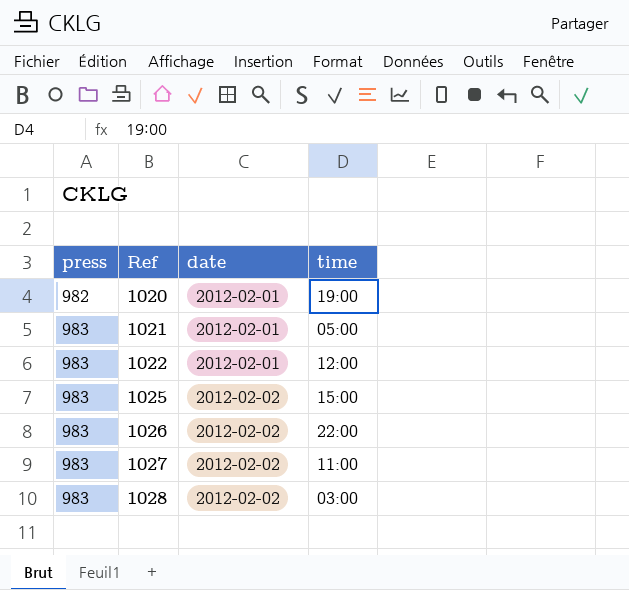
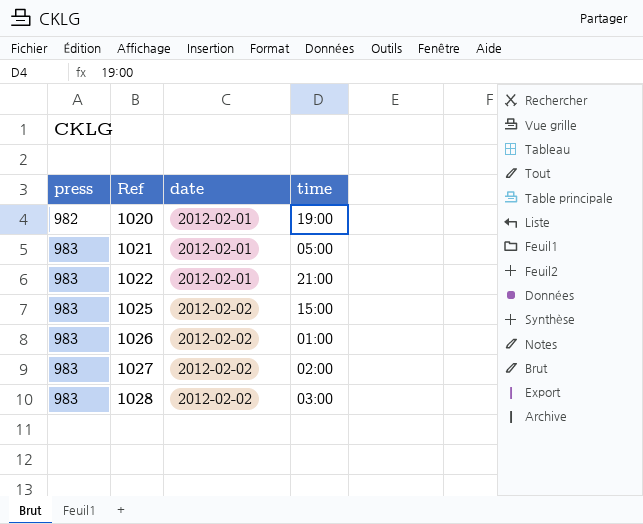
1022 | time: 12:00 -> 21:00
1026 | time: 22:00 -> 01:00
1027 | time: 11:00 -> 02:00

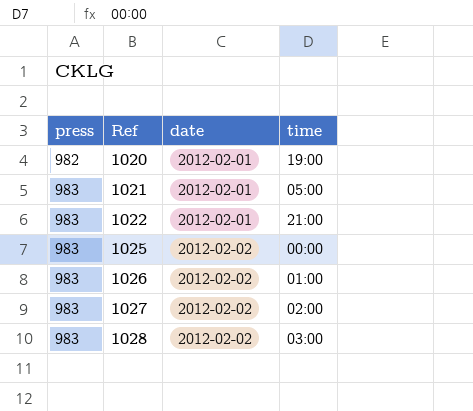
1025 | time: 15:00 -> 00:00

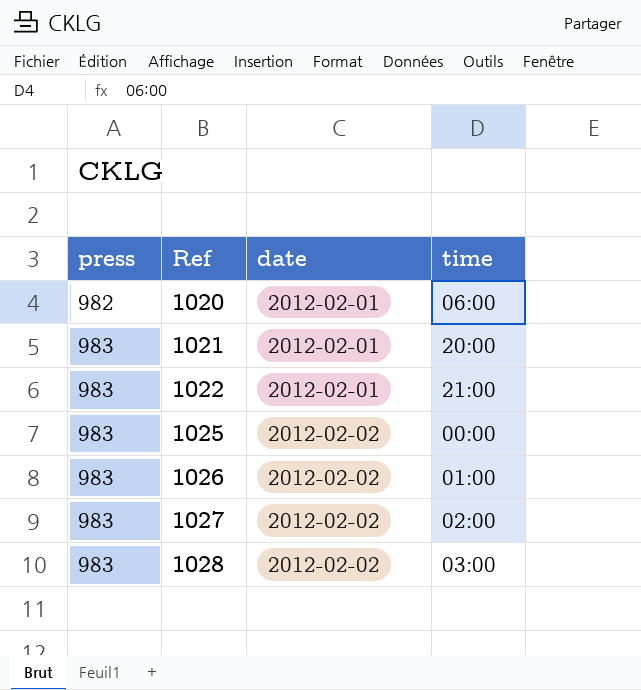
1020 | time: 19:00 -> 06:00
1021 | time: 05:00 -> 20:00

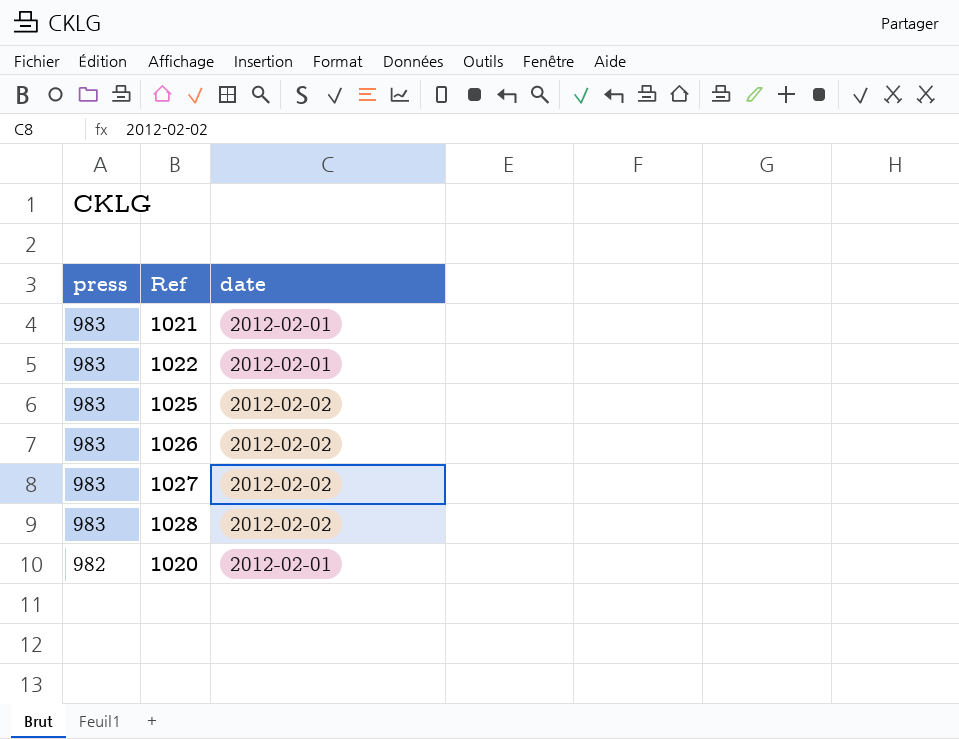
row order: press ascending -> press descending
column time | position: 4 -> none

